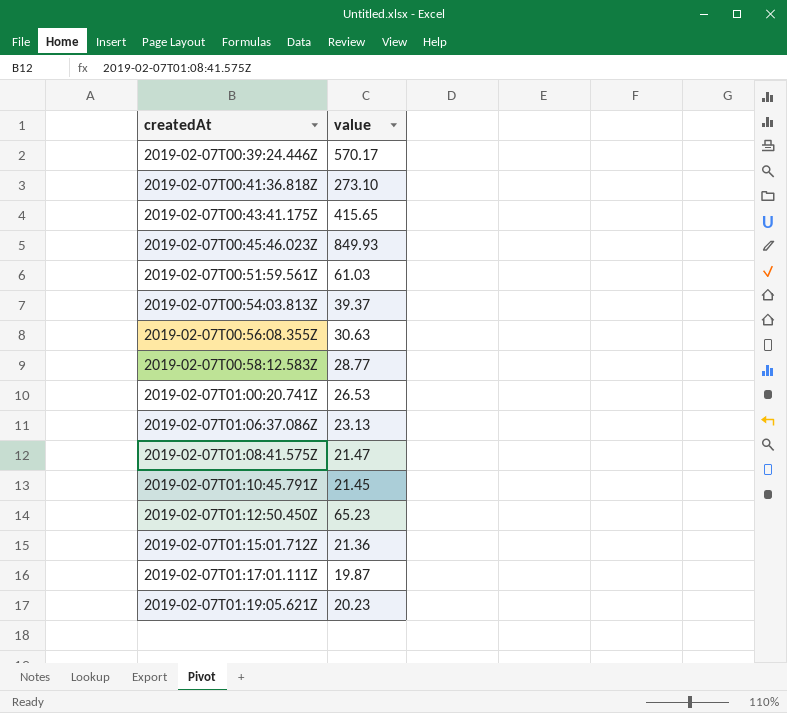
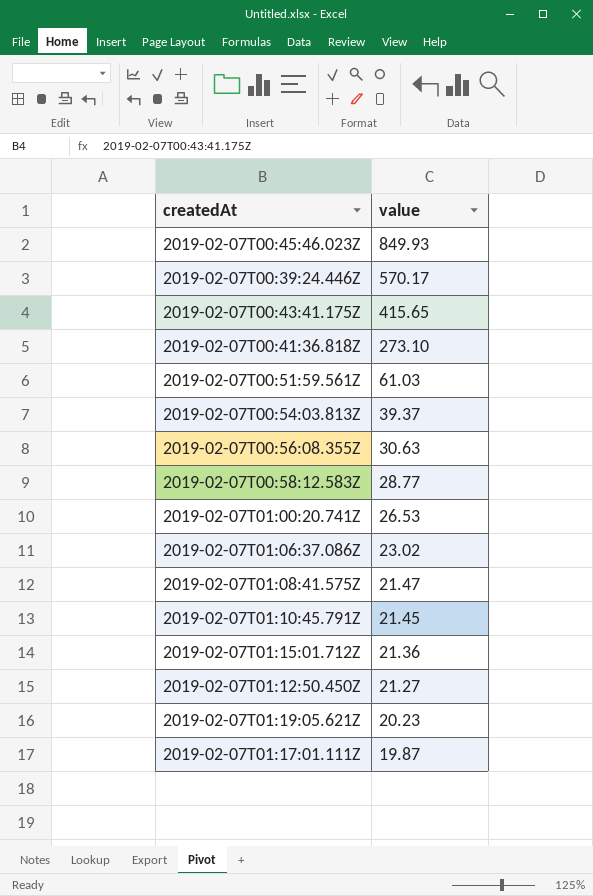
row order: createdAt ascending -> value descending
2019-02-07T01:06:37.086Z | value: 23.13 -> 23.02
2019-02-07T01:12:50.450Z | value: 65.23 -> 21.27

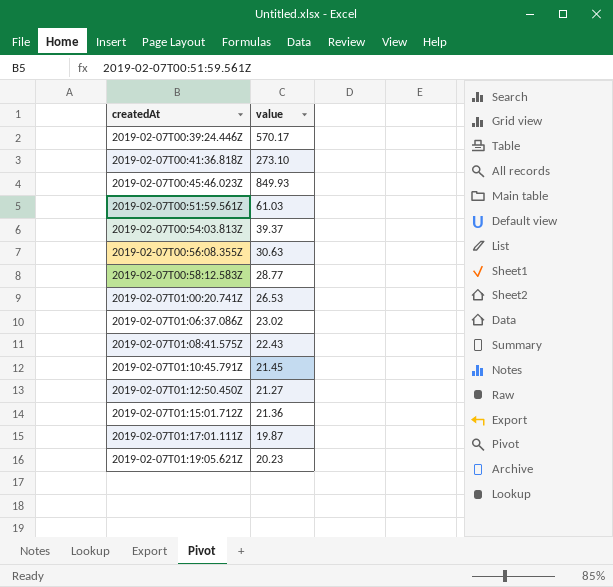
row order: value descending -> createdAt ascending
row 2019-02-07T00:43:41.175Z: 415.65 -> none
2019-02-07T01:08:41.575Z | value: 21.47 -> 22.43

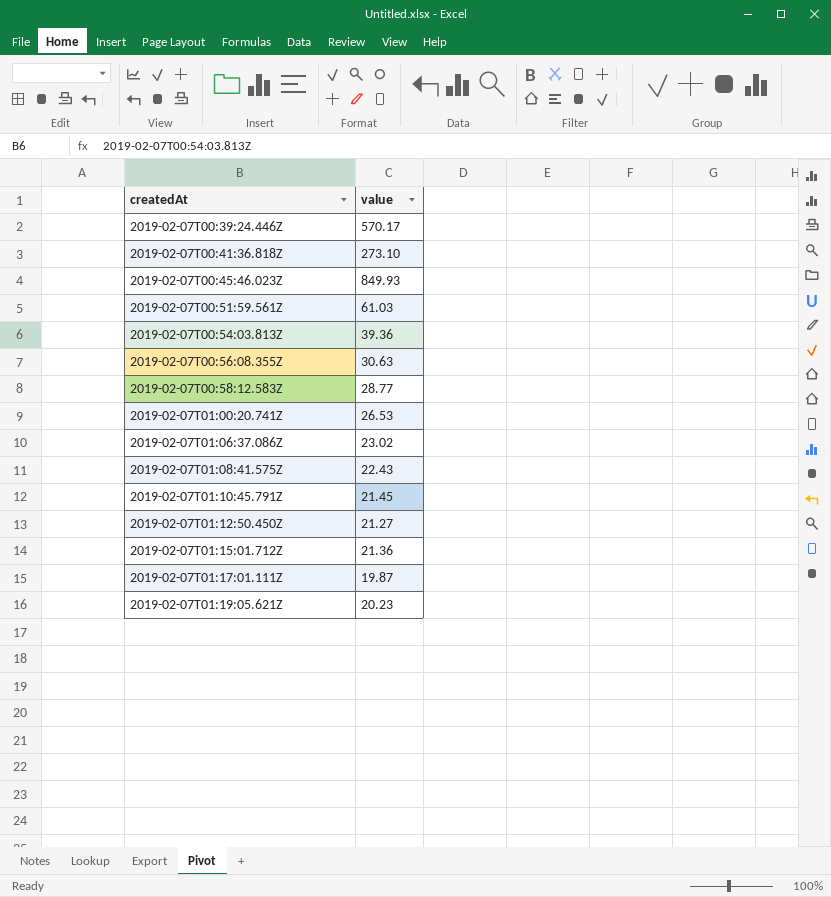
2019-02-07T00:54:03.813Z | value: 39.37 -> 39.36

